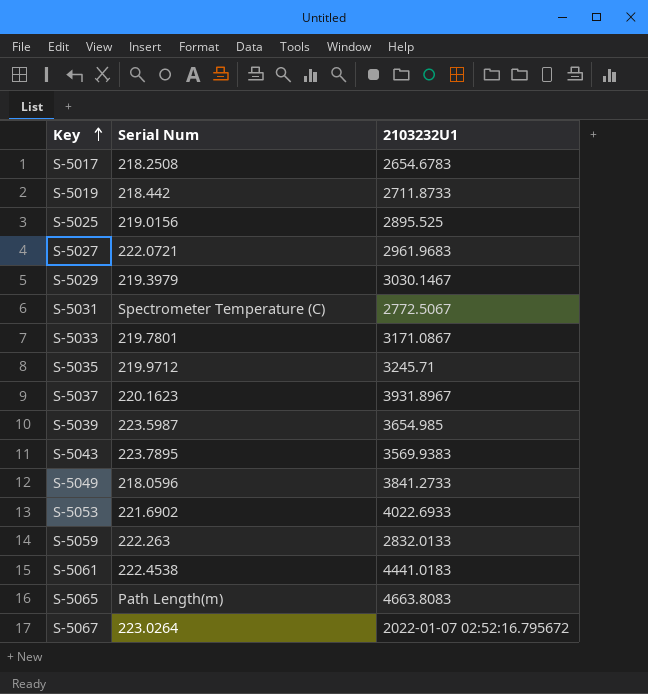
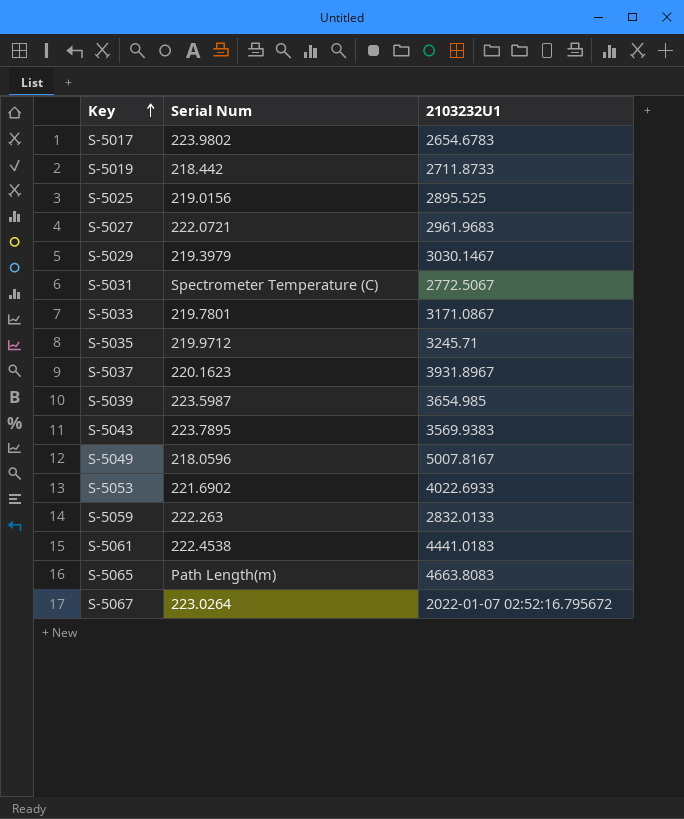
S-5017 | Serial Num: 218.2508 -> 223.9802
S-5049 | 2103232U1: 3841.2733 -> 5007.8167

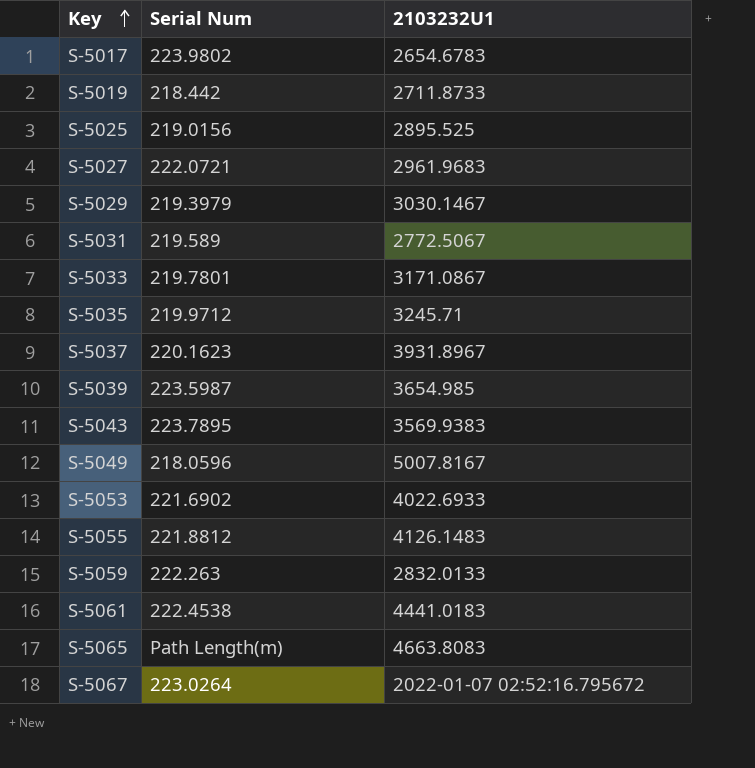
S-5031 | Serial Num: Spectrometer Temperature (C) -> 219.589
row S-5055: none -> 221.8812 | 4126.1483

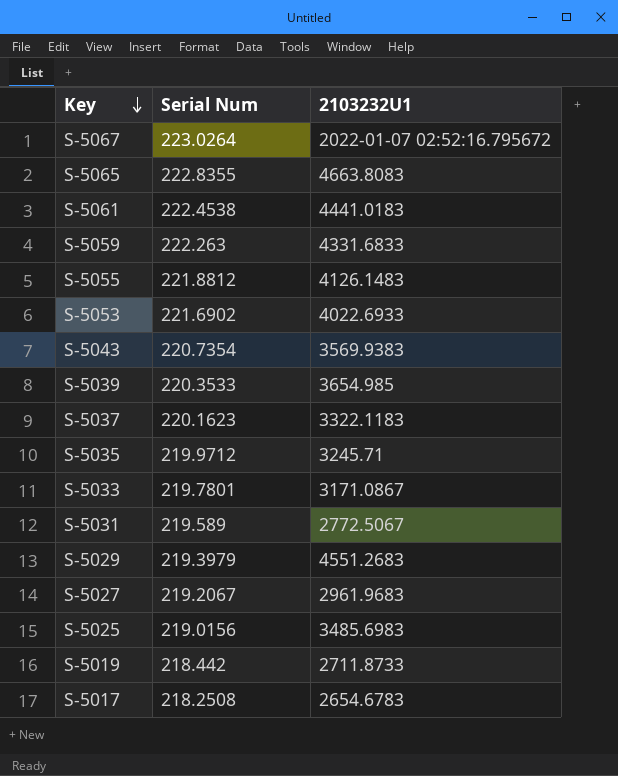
row order: Key ascending -> Key descending
row S-5049: 218.0596 | 5007.8167 -> none
S-5065 | Serial Num: Path Length(m) -> 222.8355
S-5059 | 2103232U1: 2832.0133 -> 4331.6833
S-5043 | Serial Num: 223.7895 -> 220.7354
S-5039 | Serial Num: 223.5987 -> 220.3533
S-5037 | 2103232U1: 3931.8967 -> 3322.1183
S-5029 | 2103232U1: 3030.1467 -> 4551.2683
S-5027 | Serial Num: 222.0721 -> 219.2067
S-5025 | 2103232U1: 2895.525 -> 3485.6983
S-5017 | Serial Num: 223.9802 -> 218.2508

